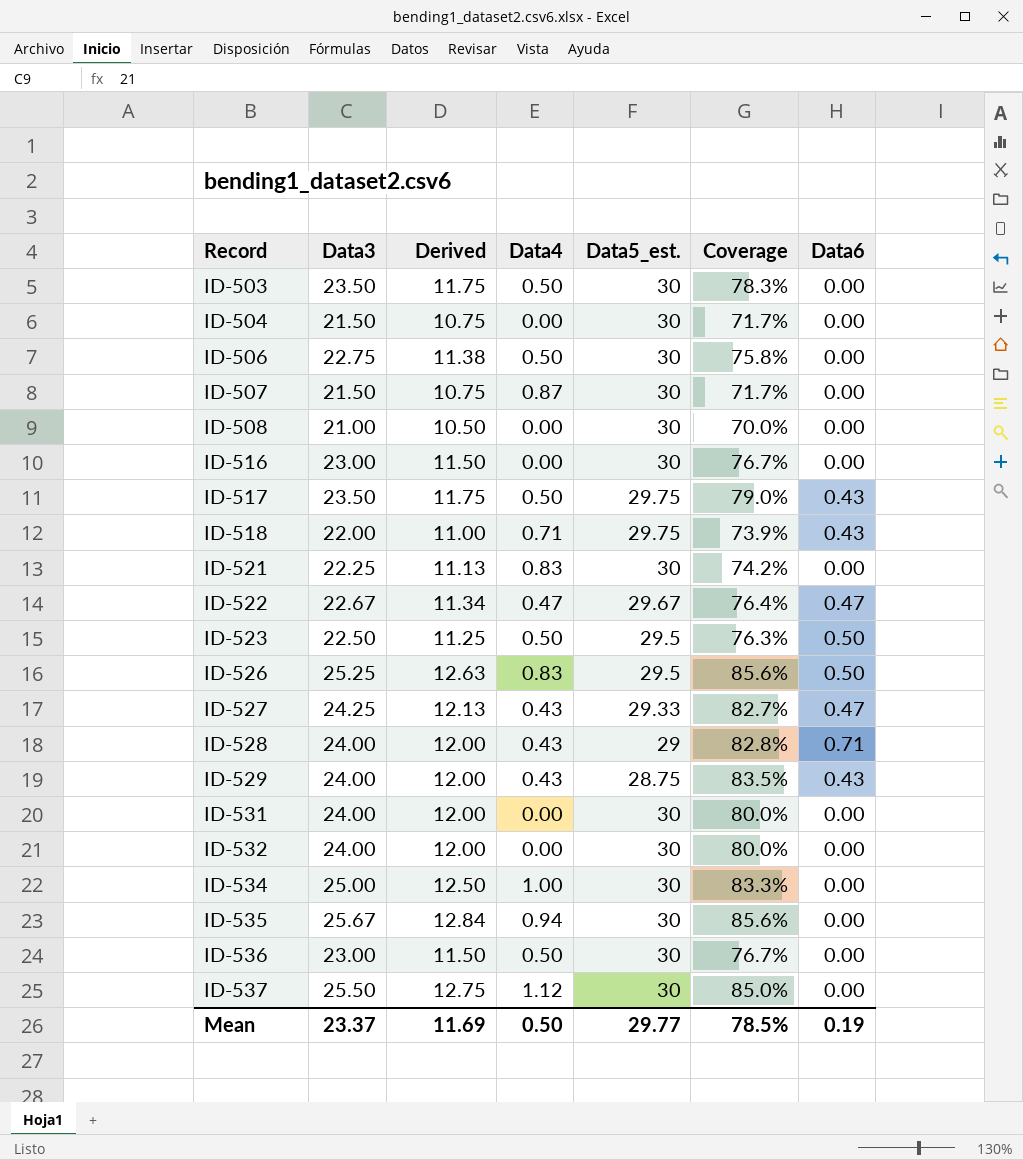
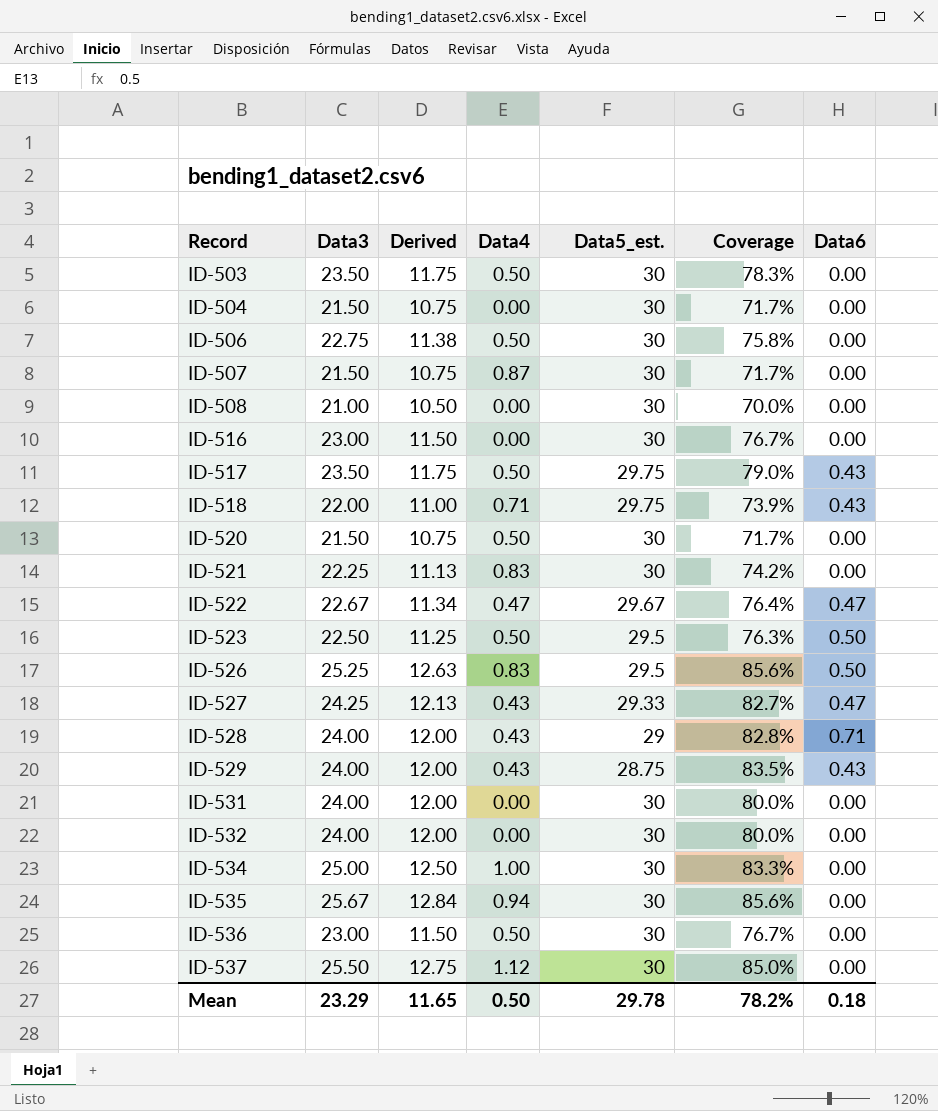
row ID-520: none -> 21.50 | 10.75 | 0.50 | 30 | 71.7% | 0.00
Mean | Data3: 23.37 -> 23.29
Mean | Derived: 11.69 -> 11.65
Mean | Data5_est.: 29.77 -> 29.78
Mean | Coverage: 78.5% -> 78.2%
Mean | Data6: 0.19 -> 0.18

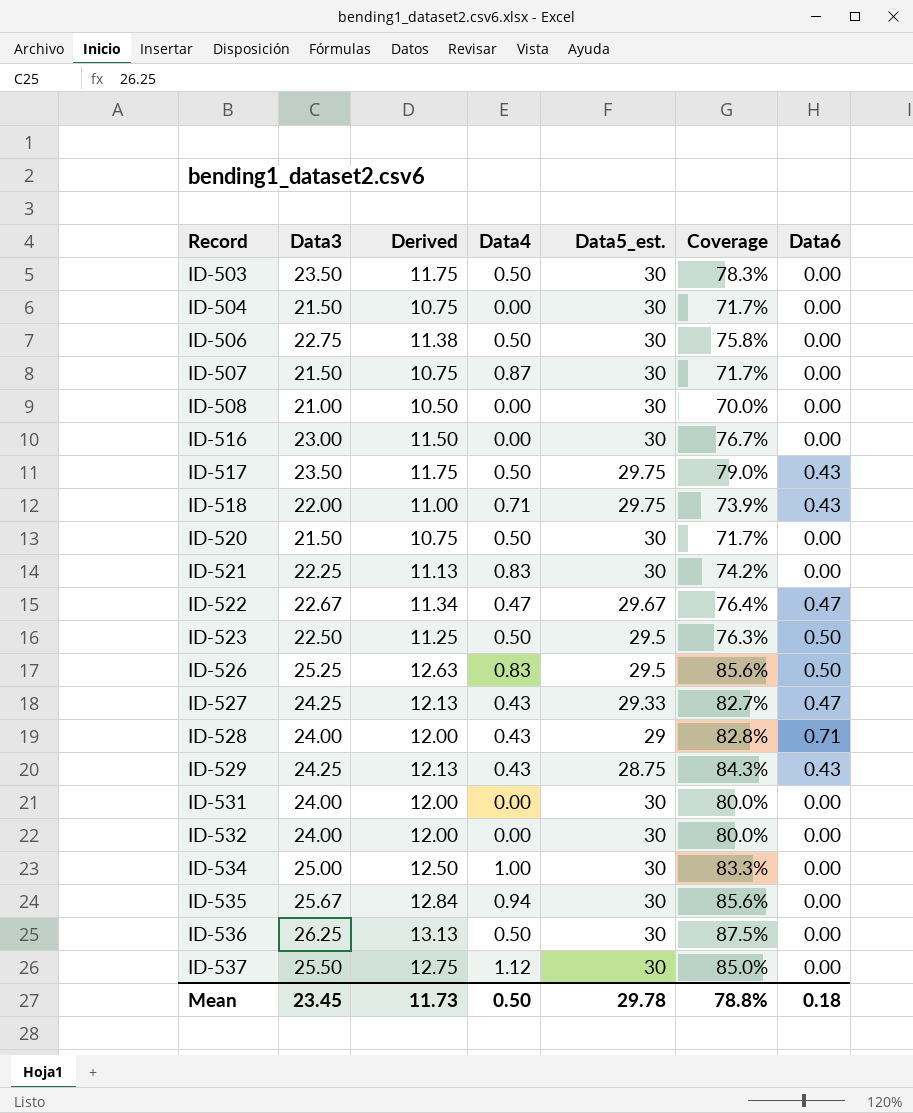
ID-529 | Data3: 24.00 -> 24.25
ID-529 | Derived: 12.00 -> 12.13
ID-529 | Coverage: 83.5% -> 84.3%
ID-536 | Data3: 23.00 -> 26.25
ID-536 | Derived: 11.50 -> 13.13
ID-536 | Coverage: 76.7% -> 87.5%
Mean | Data3: 23.29 -> 23.45
Mean | Derived: 11.65 -> 11.73
Mean | Coverage: 78.2% -> 78.8%

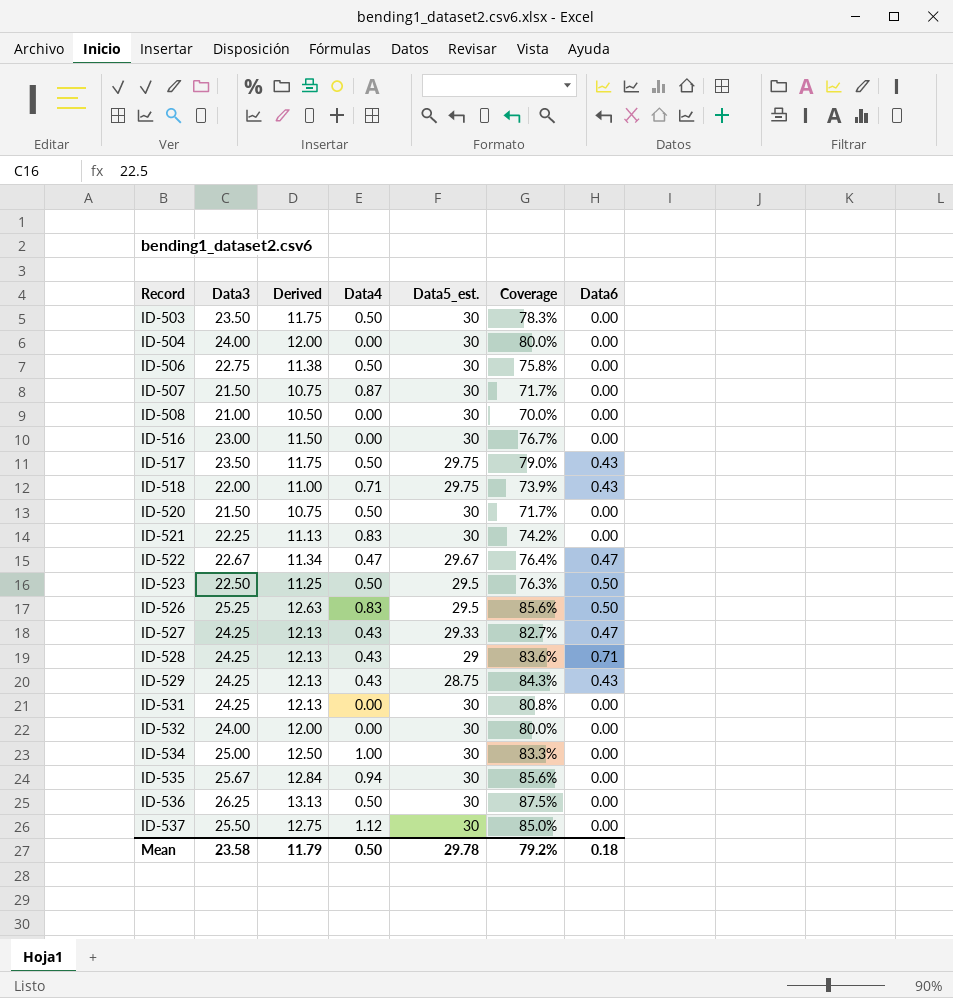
ID-504 | Data3: 21.50 -> 24.00
ID-504 | Derived: 10.75 -> 12.00
ID-504 | Coverage: 71.7% -> 80.0%
ID-528 | Data3: 24.00 -> 24.25
ID-528 | Derived: 12.00 -> 12.13
ID-528 | Coverage: 82.8% -> 83.6%
ID-531 | Data3: 24.00 -> 24.25
ID-531 | Derived: 12.00 -> 12.13
ID-531 | Coverage: 80.0% -> 80.8%
Mean | Data3: 23.45 -> 23.58
Mean | Derived: 11.73 -> 11.79
Mean | Coverage: 78.8% -> 79.2%

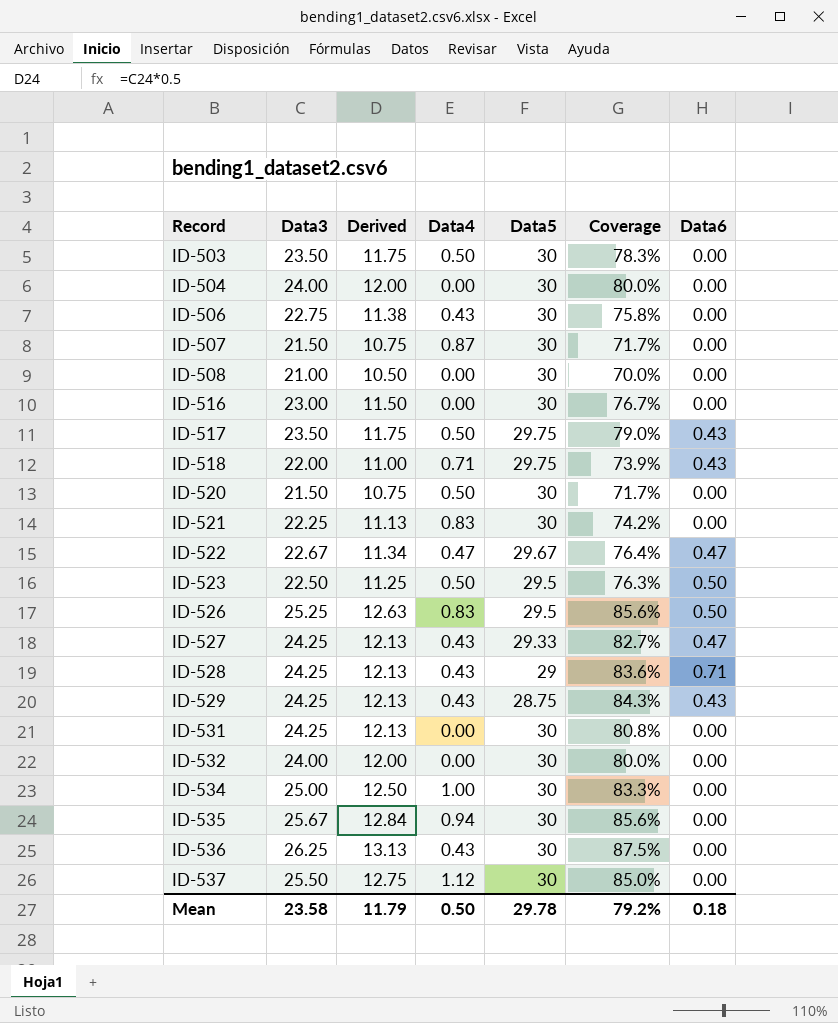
column name: Data5_est. -> Data5
ID-506 | Data4: 0.50 -> 0.43
ID-536 | Data4: 0.50 -> 0.43

